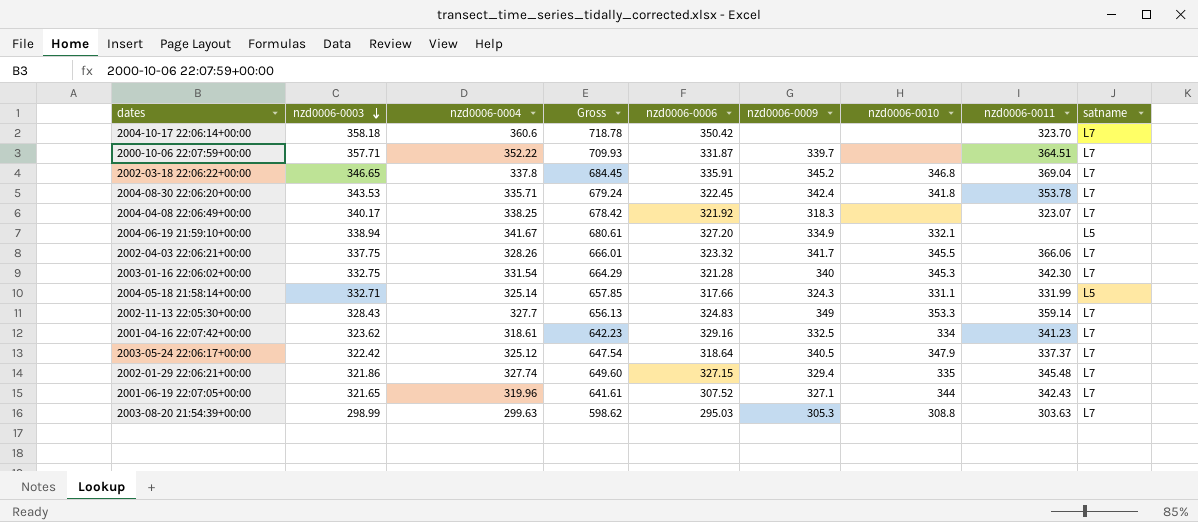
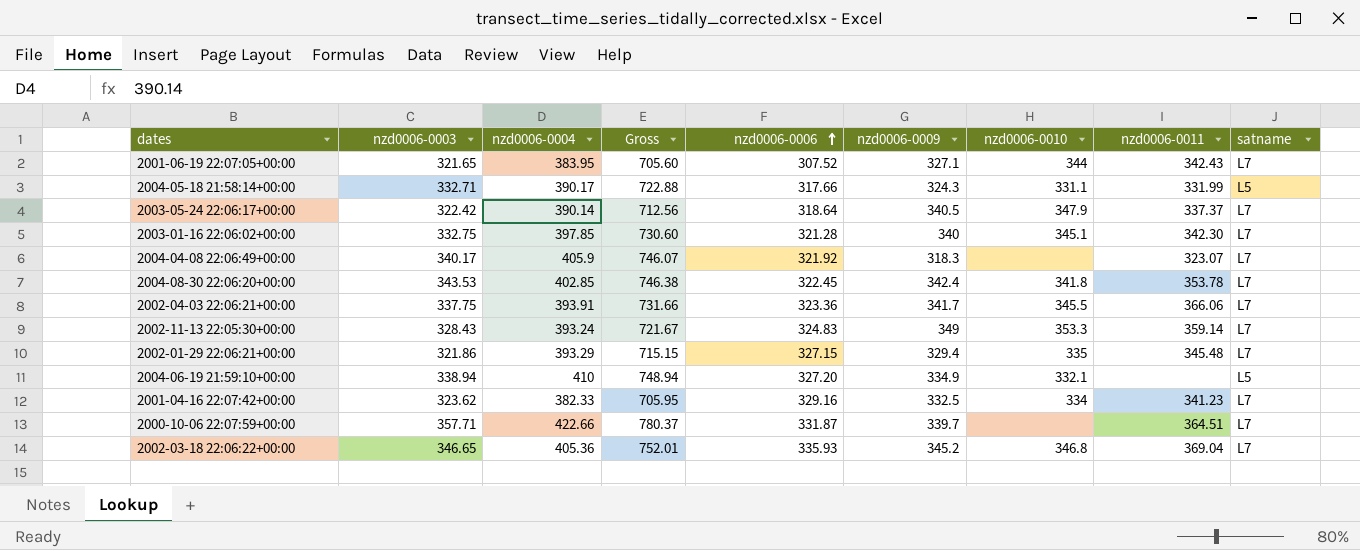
row order: nzd0006-0003 descending -> nzd0006-0006 ascending
row 2004-10-17 22:06:14+00:00: 358.18 | 360.6 | 718.78 | 350.42 | none | none | 323.70 | L7 -> none
row 2003-08-20 21:54:39+00:00: 298.99 | 299.63 | 598.62 | 295.03 | 305.3 | 308.8 | 303.63 | L7 -> none
2001-06-19 22:07:05+00:00 | nzd0006-0004: 319.96 -> 383.95
2001-06-19 22:07:05+00:00 | Gross: 641.61 -> 705.60
2004-05-18 21:58:14+00:00 | nzd0006-0004: 325.14 -> 390.17
2004-05-18 21:58:14+00:00 | Gross: 657.85 -> 722.88
2003-05-24 22:06:17+00:00 | nzd0006-0004: 325.12 -> 390.14
2003-05-24 22:06:17+00:00 | Gross: 647.54 -> 712.56
2003-01-16 22:06:02+00:00 | nzd0006-0004: 331.54 -> 397.85
2003-01-16 22:06:02+00:00 | Gross: 664.29 -> 730.60
2003-01-16 22:06:02+00:00 | nzd0006-0010: 345.3 -> 345.1
2004-04-08 22:06:49+00:00 | nzd0006-0004: 338.25 -> 405.9
2004-04-08 22:06:49+00:00 | Gross: 678.42 -> 746.07
2004-08-30 22:06:20+00:00 | nzd0006-0004: 335.71 -> 402.85
2004-08-30 22:06:20+00:00 | Gross: 679.24 -> 746.38
2002-04-03 22:06:21+00:00 | nzd0006-0004: 328.26 -> 393.91
2002-04-03 22:06:21+00:00 | Gross: 666.01 -> 731.66
2002-04-03 22:06:21+00:00 | nzd0006-0006: 323.32 -> 323.36
2002-11-13 22:05:30+00:00 | nzd0006-0004: 327.7 -> 393.24
2002-11-13 22:05:30+00:00 | Gross: 656.13 -> 721.67
2002-01-29 22:06:21+00:00 | nzd0006-0004: 327.74 -> 393.29
2002-01-29 22:06:21+00:00 | Gross: 649.60 -> 715.15
2004-06-19 21:59:10+00:00 | nzd0006-0004: 341.67 -> 410
2004-06-19 21:59:10+00:00 | Gross: 680.61 -> 748.94
2001-04-16 22:07:42+00:00 | nzd0006-0004: 318.61 -> 382.33
2001-04-16 22:07:42+00:00 | Gross: 642.23 -> 705.95
2000-10-06 22:07:59+00:00 | nzd0006-0004: 352.22 -> 422.66
2000-10-06 22:07:59+00:00 | Gross: 709.93 -> 780.37
2002-03-18 22:06:22+00:00 | nzd0006-0004: 337.8 -> 405.36
2002-03-18 22:06:22+00:00 | Gross: 684.45 -> 752.01
2002-03-18 22:06:22+00:00 | nzd0006-0006: 335.91 -> 335.93

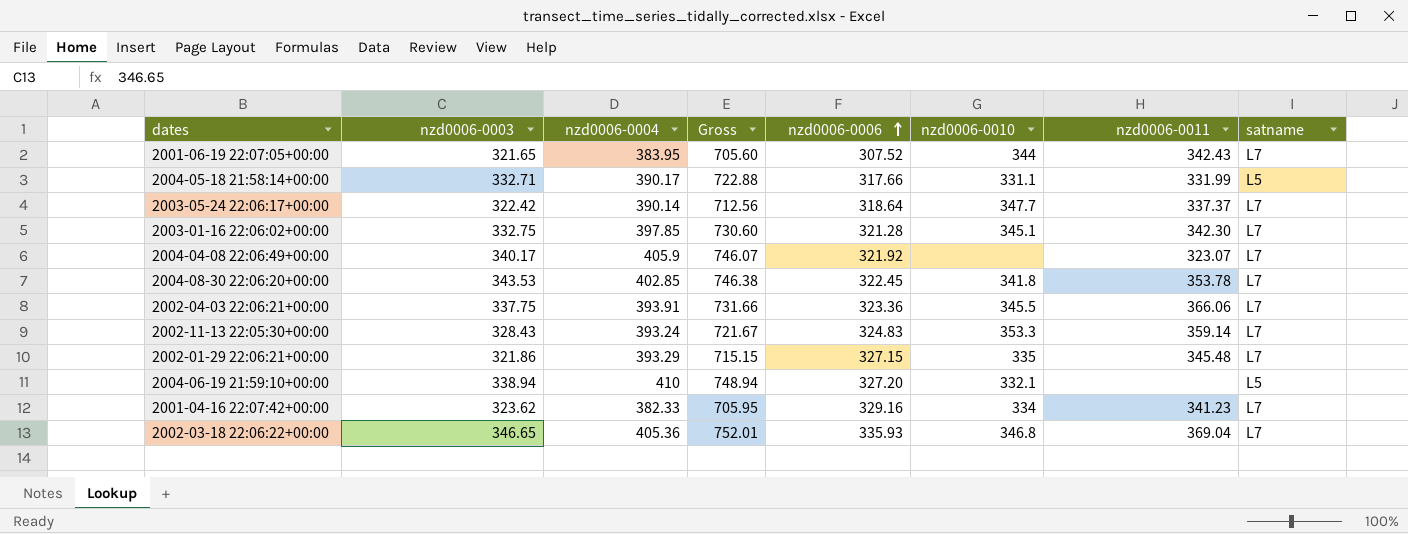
column nzd0006-0009 | position: 6 -> none
row 2000-10-06 22:07:59+00:00: 357.71 | 422.66 | 780.37 | 331.87 | 339.7 | none | 364.51 | L7 -> none
2003-05-24 22:06:17+00:00 | nzd0006-0010: 347.9 -> 347.7

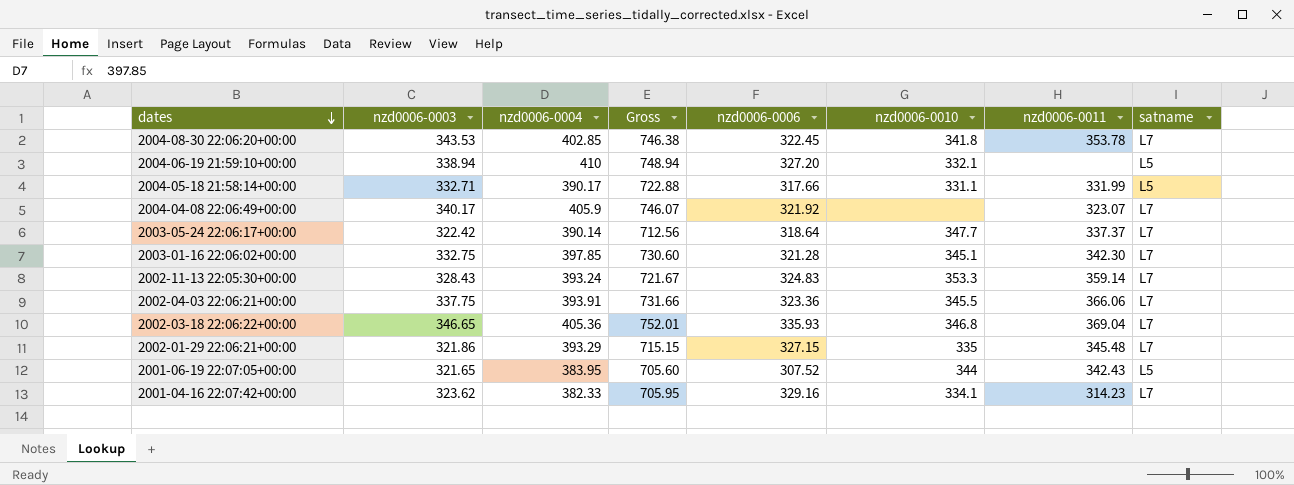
row order: nzd0006-0006 ascending -> dates descending
2001-06-19 22:07:05+00:00 | satname: L7 -> L5
2001-04-16 22:07:42+00:00 | nzd0006-0010: 334 -> 334.1
2001-04-16 22:07:42+00:00 | nzd0006-0011: 341.23 -> 314.23

